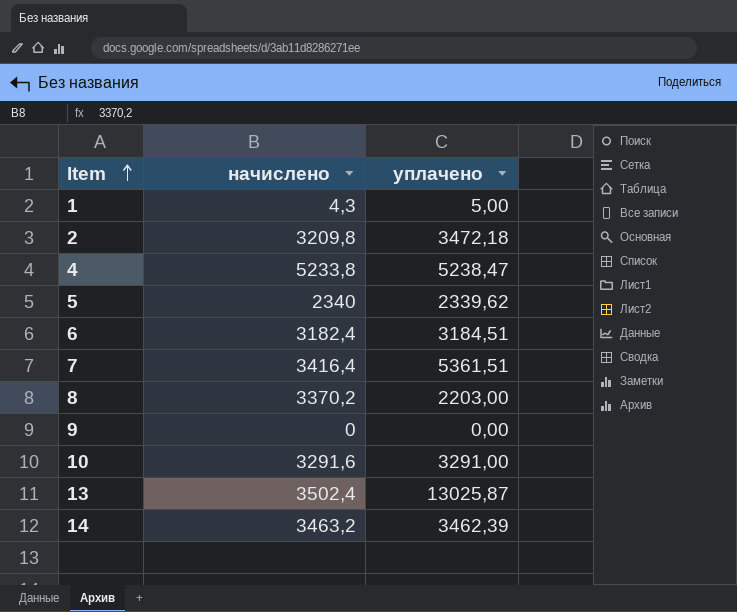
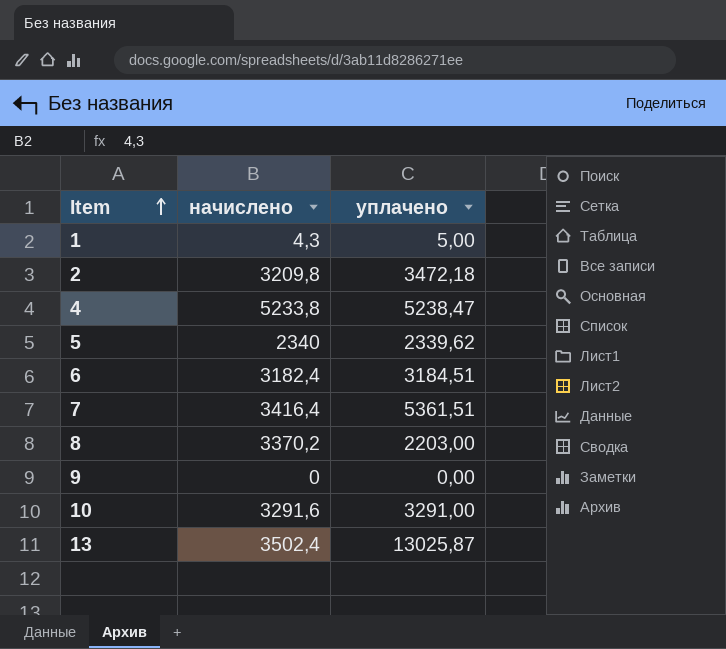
row 14: 3463,2 | 3462,39 -> none

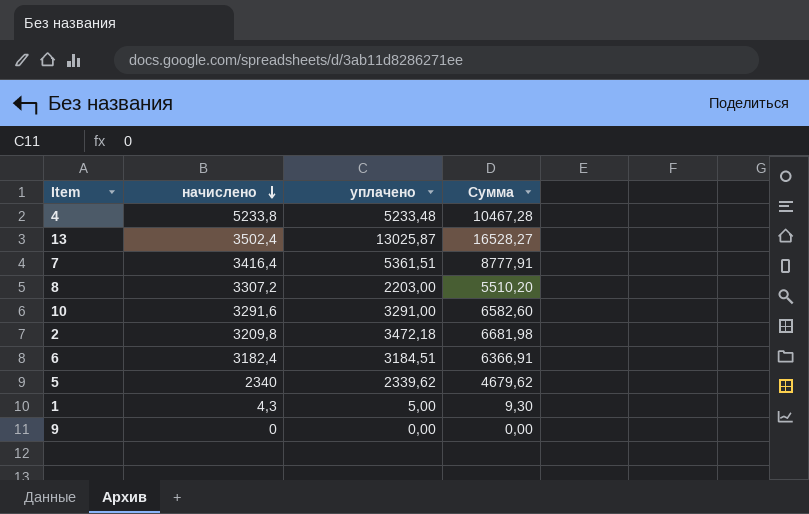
row order: Item ascending -> начислено descending
column Сумма | formula: none -> [начислено] + [уплачено]
4 | уплачено: 5238,47 -> 5233,48
8 | начислено: 3370,2 -> 3307,2

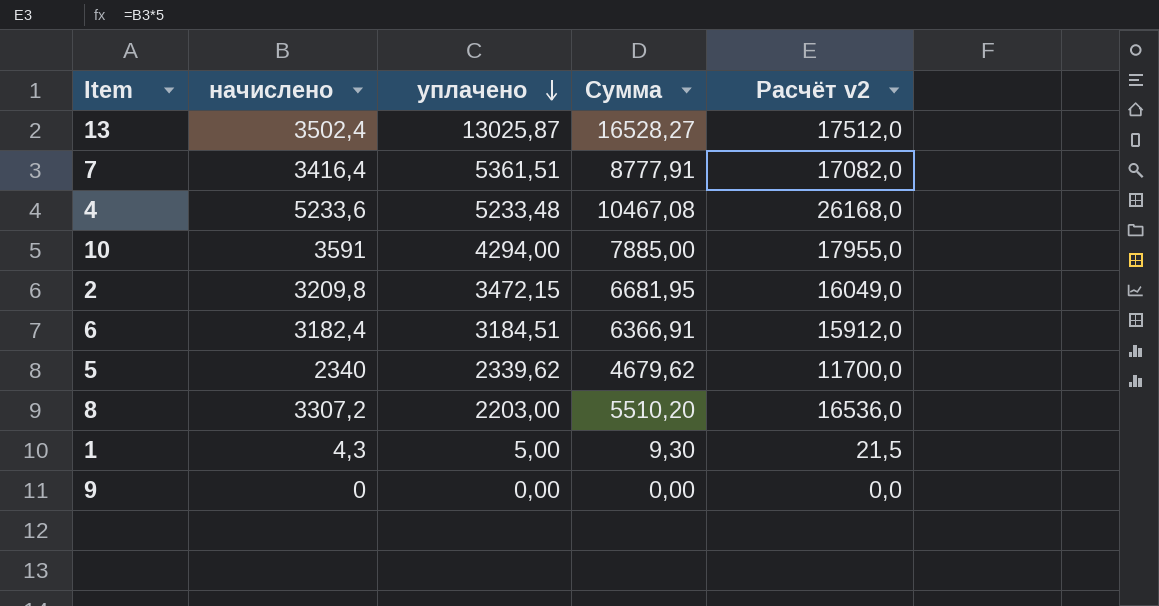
row order: начислено descending -> уплачено descending
column Расчёт v2 | formula: none -> [начислено] * 5
4 | начислено: 5233,8 -> 5233,6
4 | Сумма: 10467,28 -> 10467,08
10 | начислено: 3291,6 -> 3591
10 | уплачено: 3291,00 -> 4294,00
10 | Сумма: 6582,60 -> 7885,00
2 | уплачено: 3472,18 -> 3472,15
2 | Сумма: 6681,98 -> 6681,95

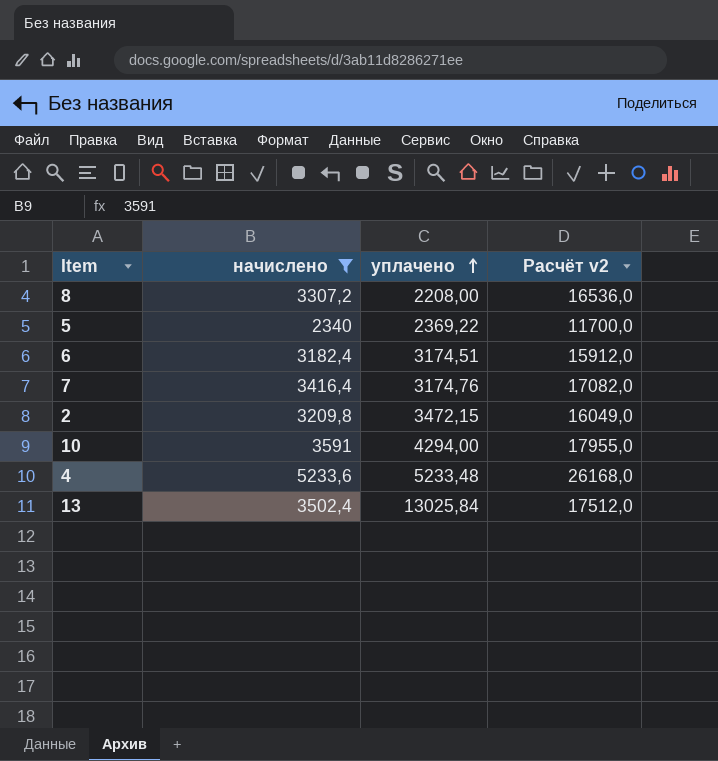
filter: none -> начислено >= 2340
row order: уплачено descending -> уплачено ascending
column Сумма | formula: [начислено] + [уплачено] -> none
8 | уплачено: 2203,00 -> 2208,00
5 | уплачено: 2339,62 -> 2369,22
6 | уплачено: 3184,51 -> 3174,51
7 | уплачено: 5361,51 -> 3174,76
13 | уплачено: 13025,87 -> 13025,84

